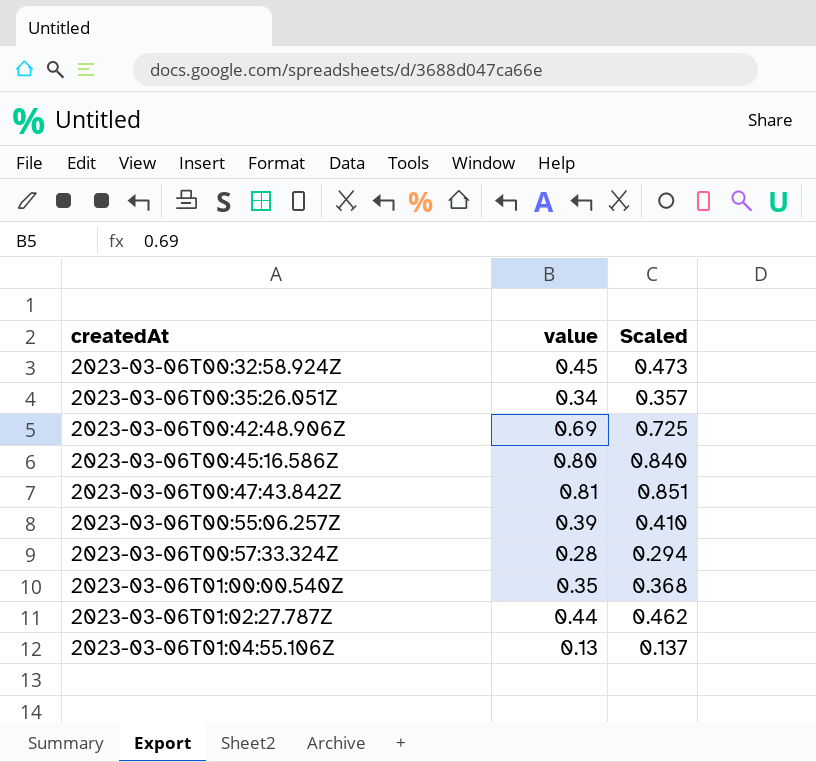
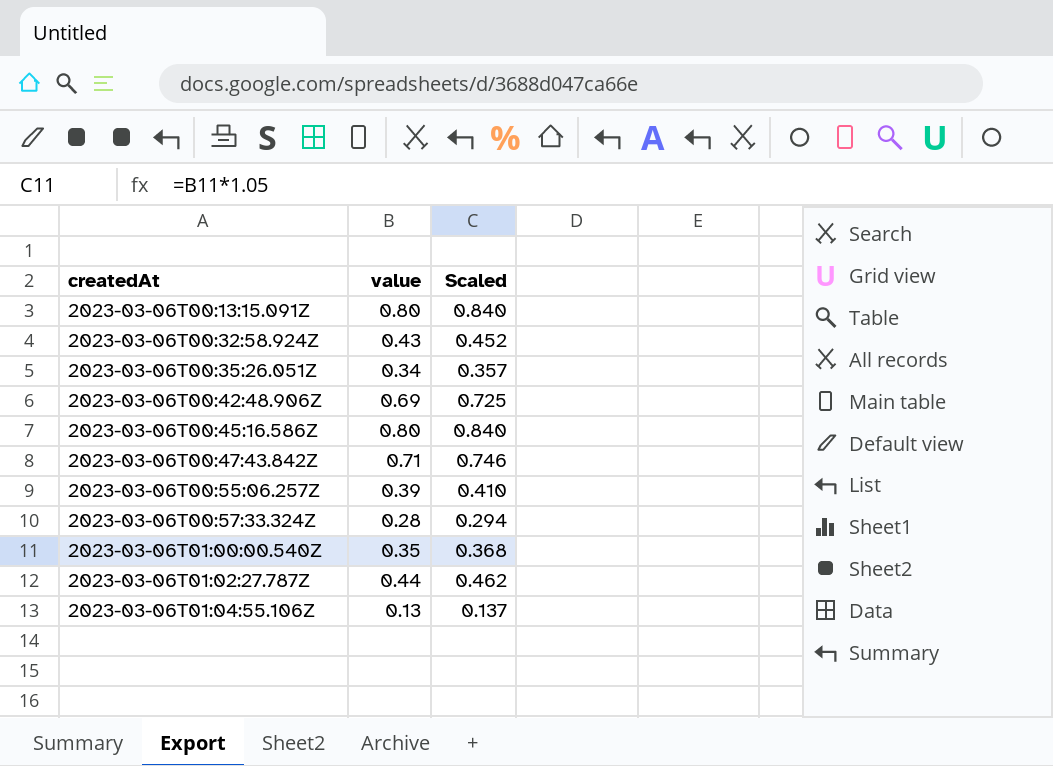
row 2023-03-06T00:13:15.091Z: none -> 0.80 | 0.840
2023-03-06T00:32:58.924Z | value: 0.45 -> 0.43
2023-03-06T00:32:58.924Z | Scaled: 0.473 -> 0.452
2023-03-06T00:47:43.842Z | value: 0.81 -> 0.71
2023-03-06T00:47:43.842Z | Scaled: 0.851 -> 0.746

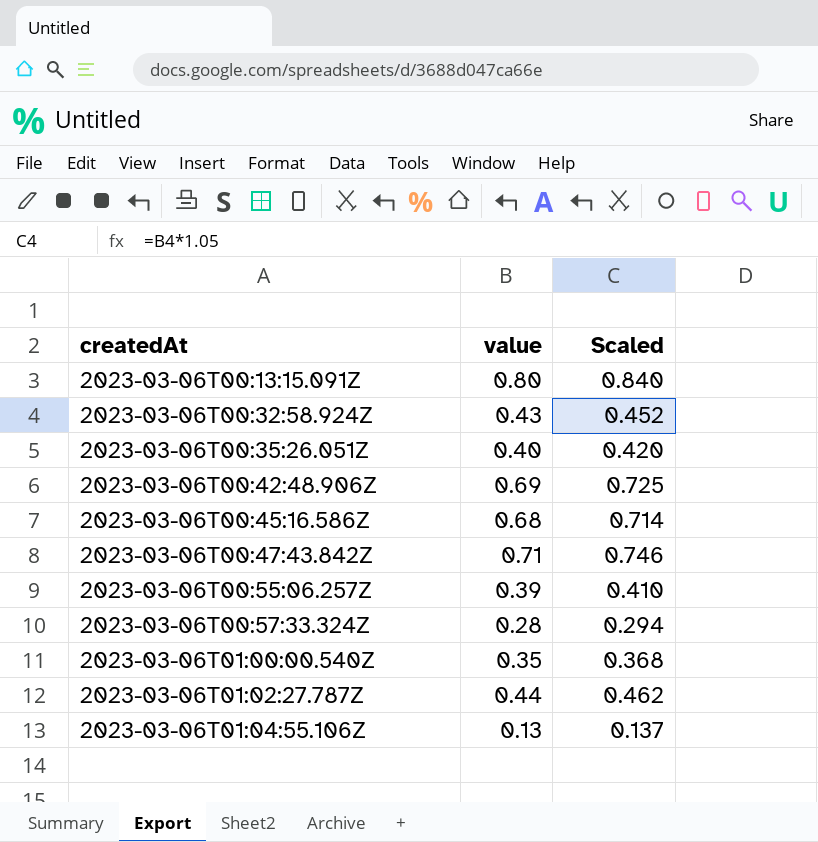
2023-03-06T00:35:26.051Z | value: 0.34 -> 0.40
2023-03-06T00:35:26.051Z | Scaled: 0.357 -> 0.420
2023-03-06T00:45:16.586Z | value: 0.80 -> 0.68
2023-03-06T00:45:16.586Z | Scaled: 0.840 -> 0.714

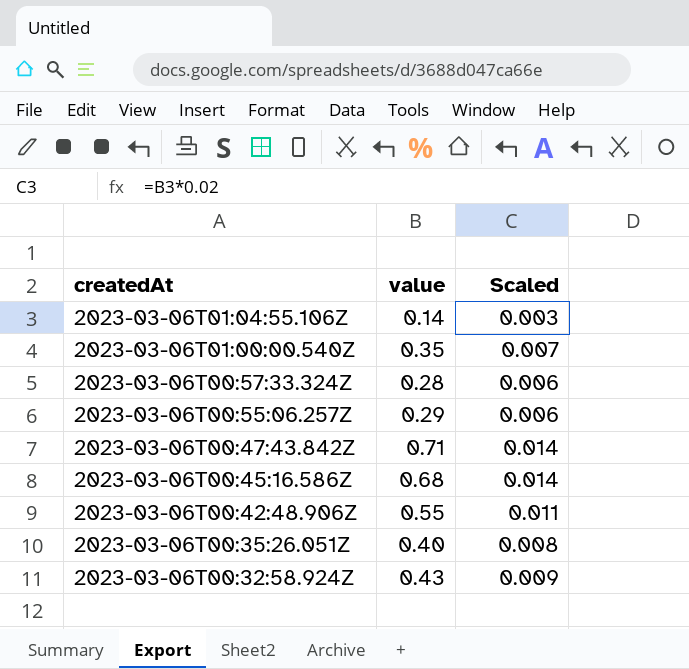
row order: createdAt ascending -> createdAt descending
column Scaled | formula: [value] * 1.05 -> [value] * 0.02
row 2023-03-06T00:13:15.091Z: 0.80 | 0.840 -> none
row 2023-03-06T01:02:27.787Z: 0.44 | 0.462 -> none
2023-03-06T01:04:55.106Z | value: 0.13 -> 0.14
2023-03-06T00:55:06.257Z | value: 0.39 -> 0.29
2023-03-06T00:42:48.906Z | value: 0.69 -> 0.55

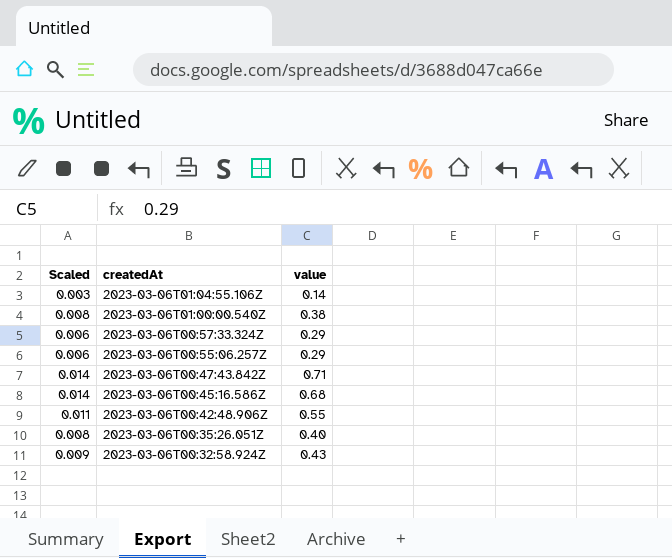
column Scaled | position: 3 -> 1
2023-03-06T01:00:00.540Z | Scaled: 0.007 -> 0.008
2023-03-06T01:00:00.540Z | value: 0.35 -> 0.38
2023-03-06T00:57:33.324Z | value: 0.28 -> 0.29

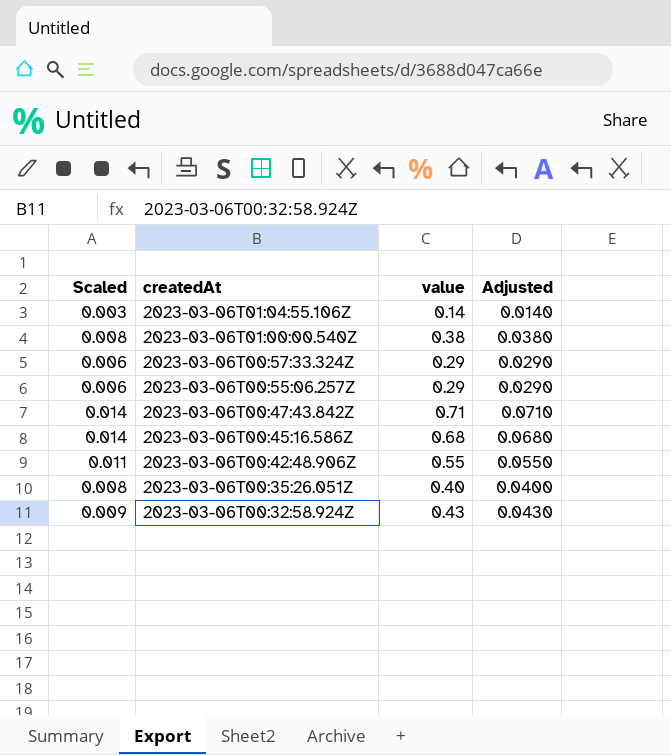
column Adjusted | formula: none -> [value] * 0.1

